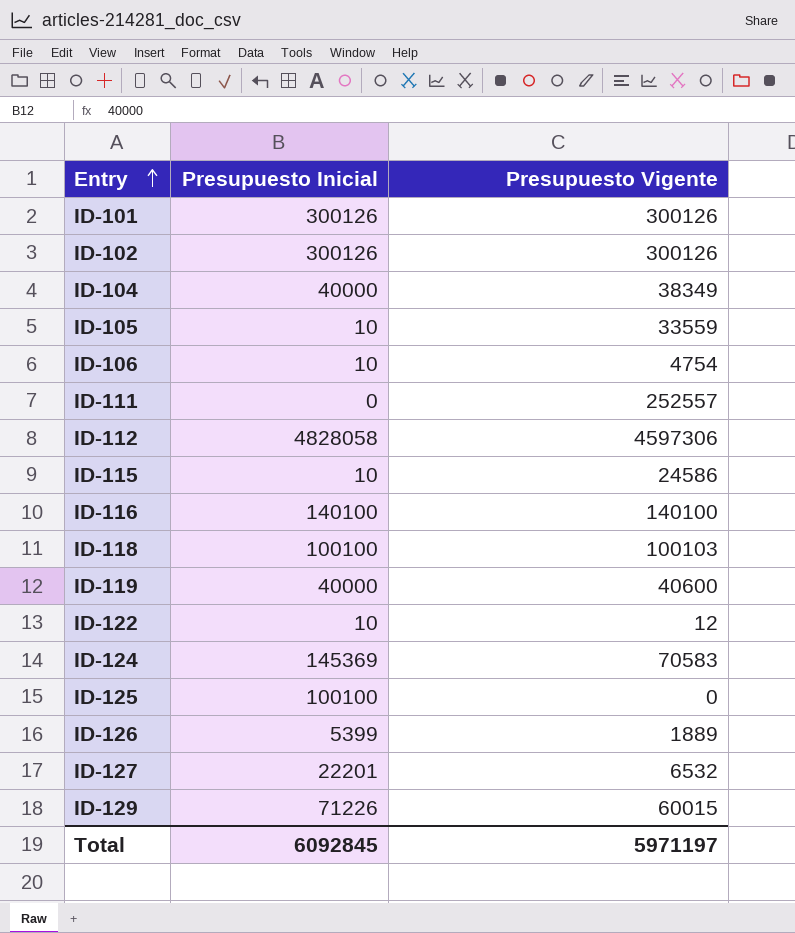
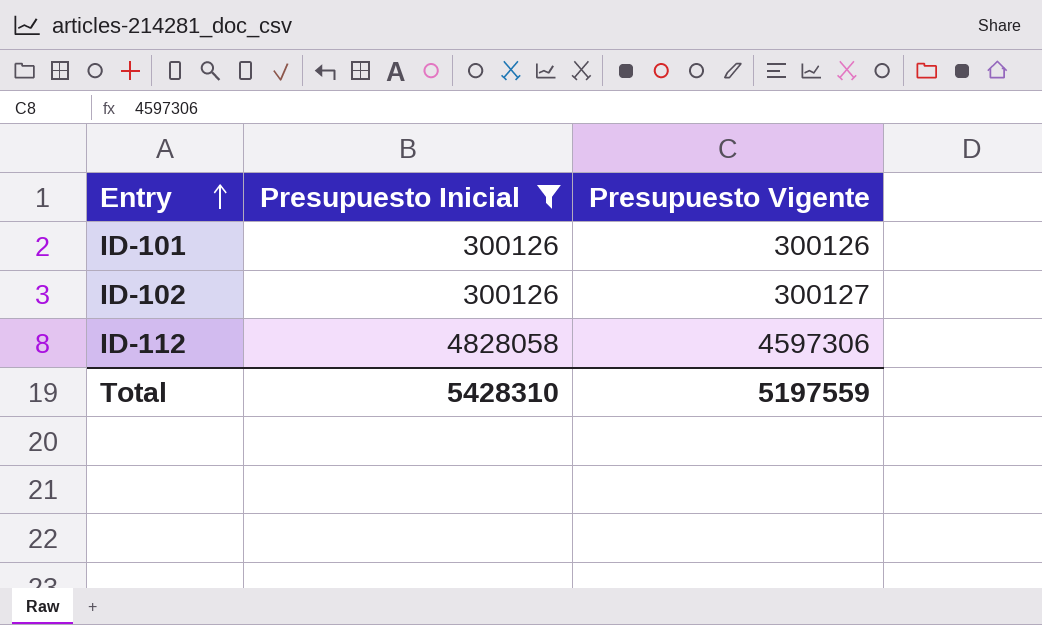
filter: none -> Presupuesto Inicial >= 300126
ID-102 | Presupuesto Vigente: 300126 -> 300127
Total | Presupuesto Inicial: 6092845 -> 5428310
Total | Presupuesto Vigente: 5971197 -> 5197559

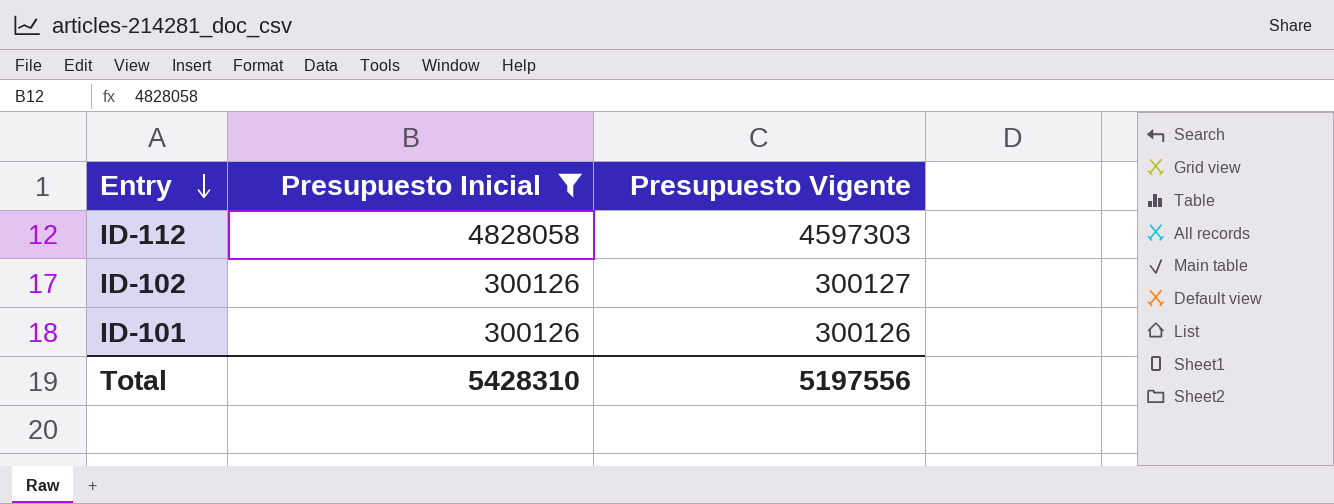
row order: Entry ascending -> Entry descending
ID-112 | Presupuesto Vigente: 4597306 -> 4597303
Total | Presupuesto Vigente: 5197559 -> 5197556

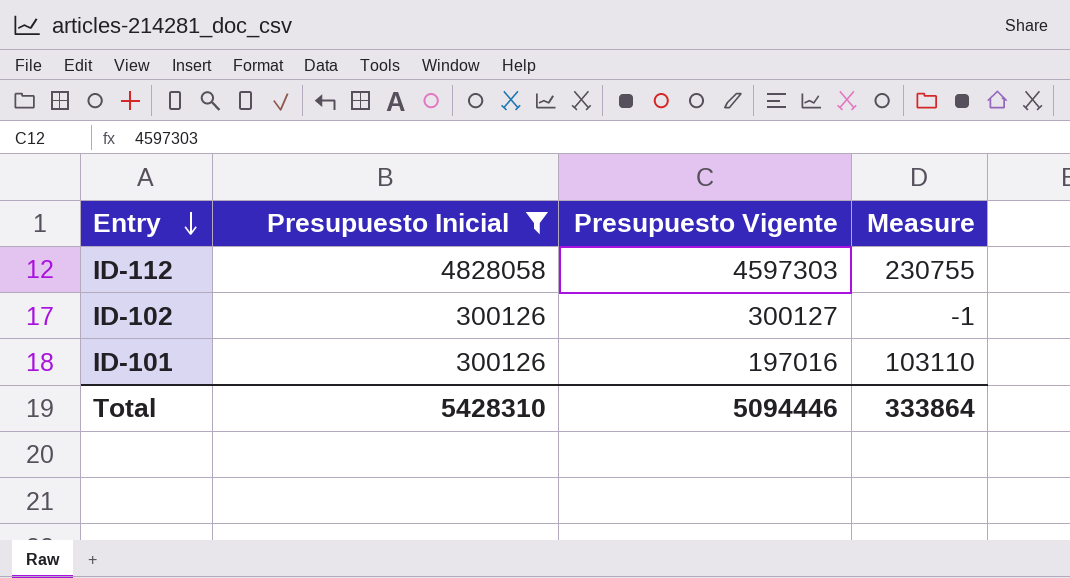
column Measure | formula: none -> [Presupuesto Inicial] - [Presupuesto Vigente]
ID-101 | Presupuesto Vigente: 300126 -> 197016
Total | Presupuesto Vigente: 5197556 -> 5094446

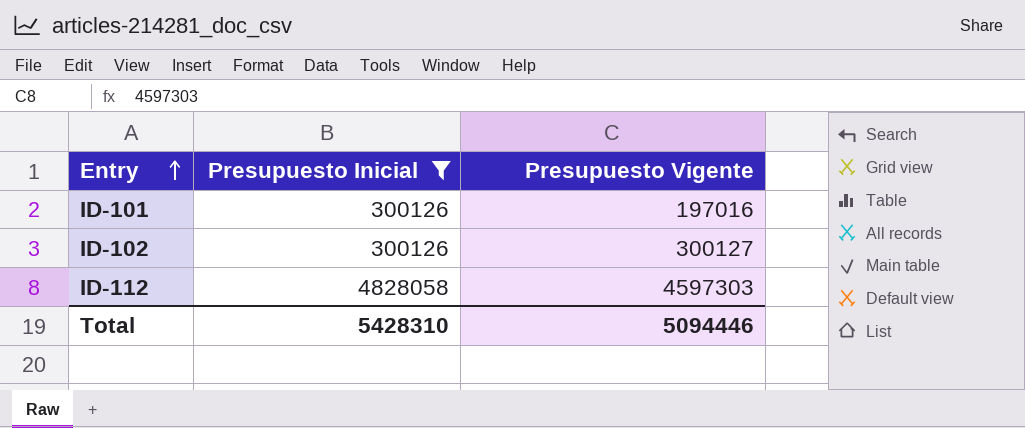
row order: Entry descending -> Entry ascending
column Measure | formula: [Presupuesto Inicial] - [Presupuesto Vigente] -> none

